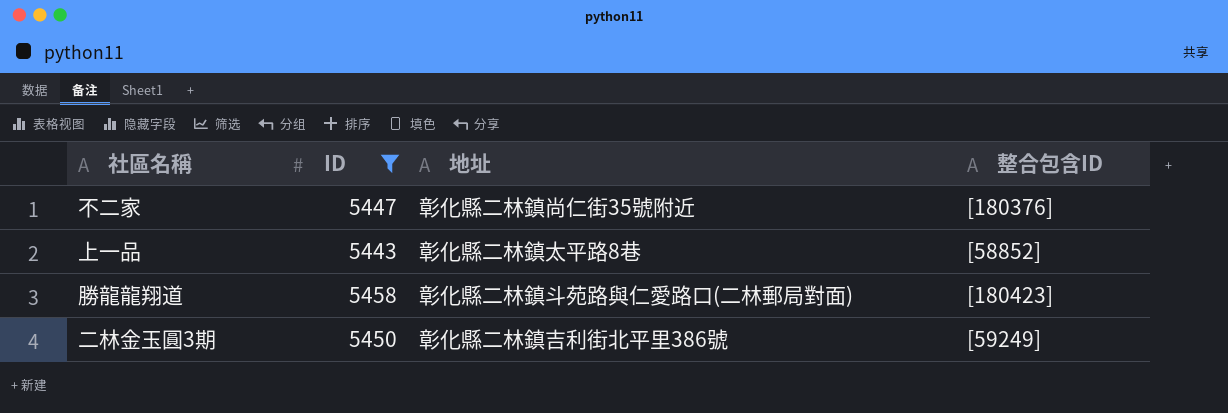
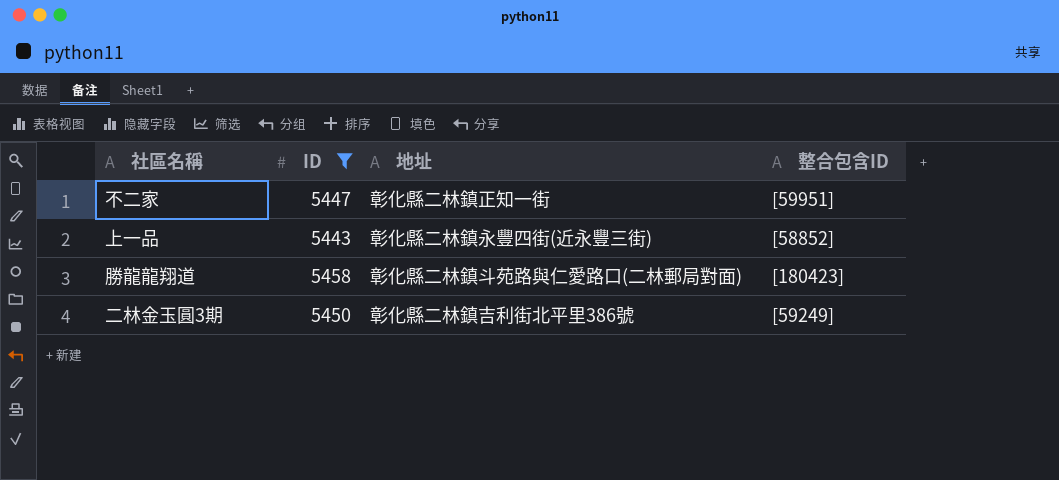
不二家 | 地址: 彰化縣二林鎮尚仁街35號附近 -> 彰化縣二林鎮正知一街
不二家 | 整合包含ID: [180376] -> [59951]
上一品 | 地址: 彰化縣二林鎮太平路8巷 -> 彰化縣二林鎮永豐四街(近永豐三街)

